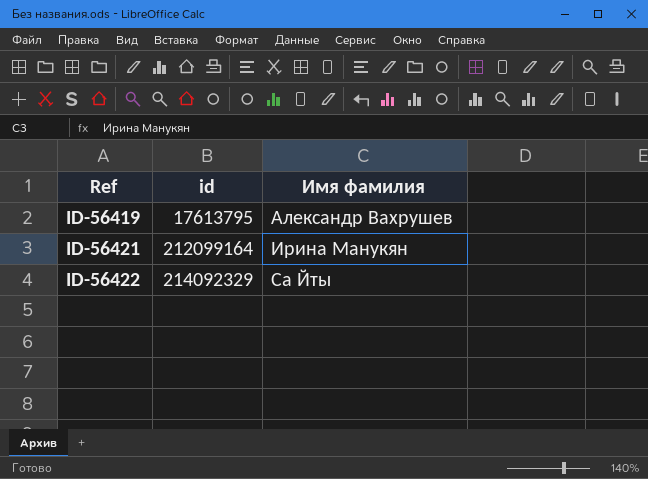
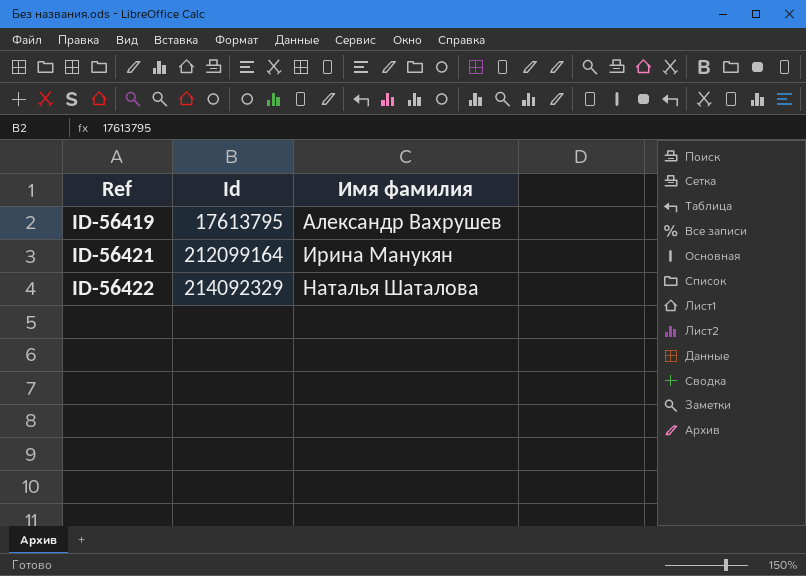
column name: id -> Id
ID-56422 | Имя фамилия: Са Йты -> Наталья Шаталова

